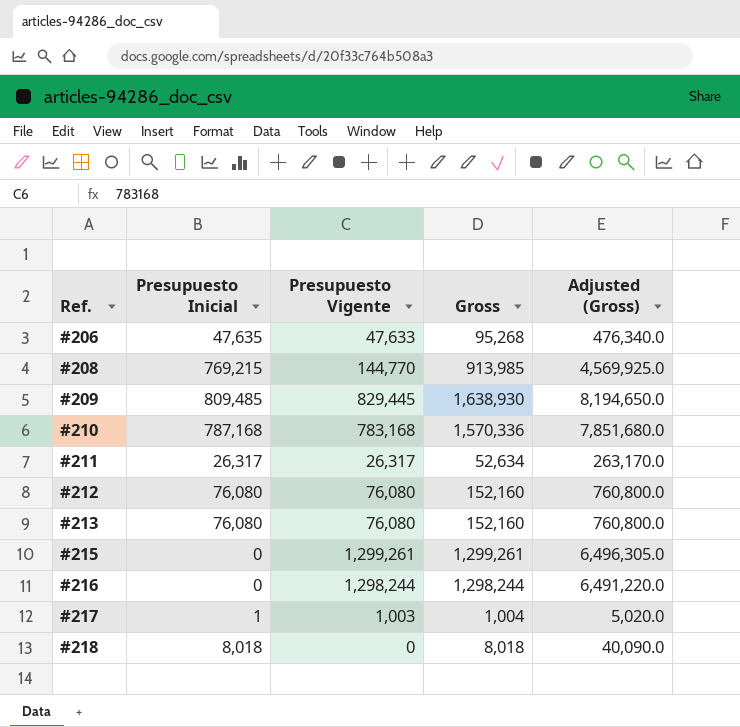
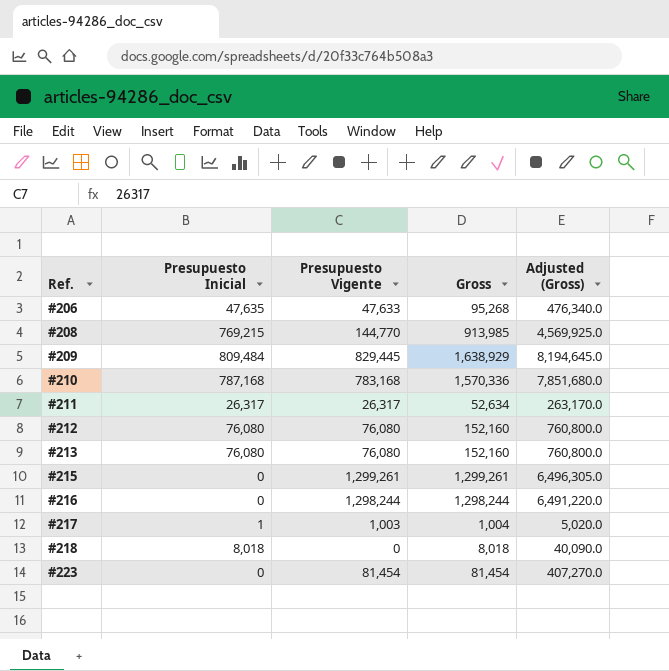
#209 | Presupuesto Inicial: 809,485 -> 809,484
#209 | Gross: 1,638,930 -> 1,638,929
#209 | Adjusted (Gross): 8,194,650.0 -> 8,194,645.0
row #223: none -> 0 | 81,454 | 81,454 | 407,270.0

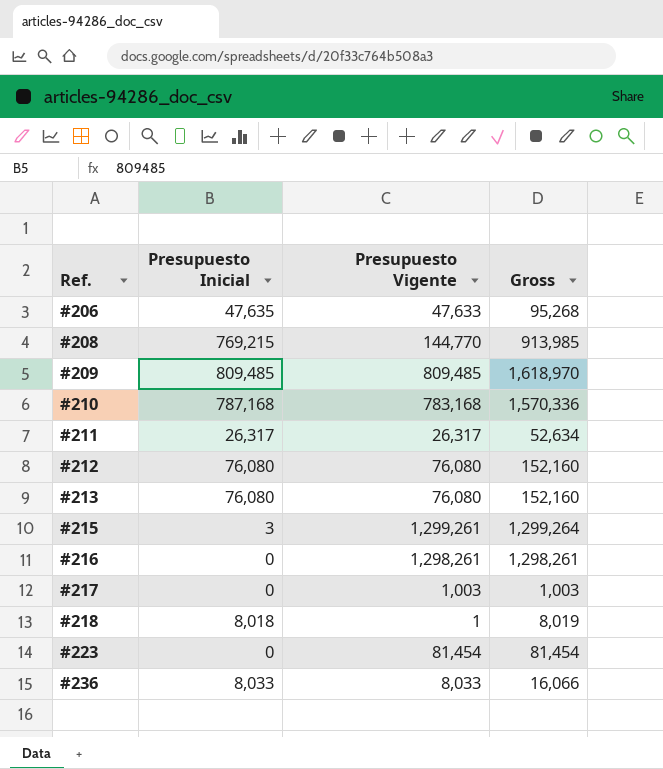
column Adjusted (Gross) | formula: [Gross] * 5 -> none
#209 | Presupuesto Inicial: 809,484 -> 809,485
#209 | Presupuesto Vigente: 829,445 -> 809,485
#209 | Gross: 1,638,929 -> 1,618,970
#215 | Presupuesto Inicial: 0 -> 3
#215 | Gross: 1,299,261 -> 1,299,264
#216 | Presupuesto Vigente: 1,298,244 -> 1,298,261
#216 | Gross: 1,298,244 -> 1,298,261
#217 | Presupuesto Inicial: 1 -> 0
#217 | Gross: 1,004 -> 1,003
#218 | Presupuesto Vigente: 0 -> 1
#218 | Gross: 8,018 -> 8,019
row #236: none -> 8,033 | 8,033 | 16,066

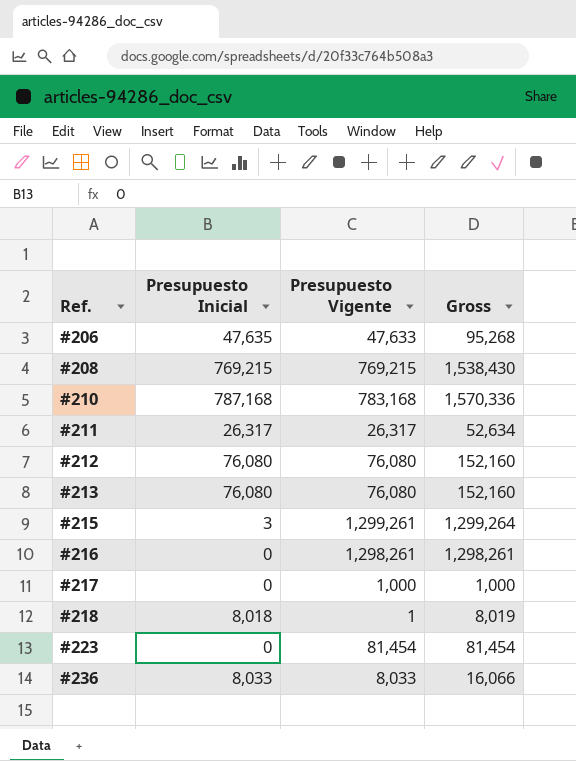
row #209: 809,485 | 809,485 | 1,618,970 -> none
#208 | Presupuesto Vigente: 144,770 -> 769,215
#208 | Gross: 913,985 -> 1,538,430
#217 | Presupuesto Vigente: 1,003 -> 1,000
#217 | Gross: 1,003 -> 1,000

